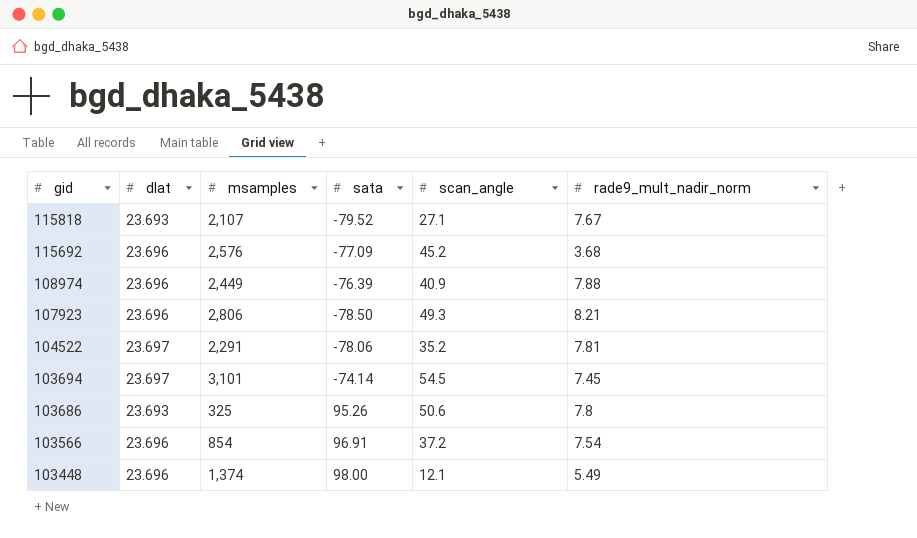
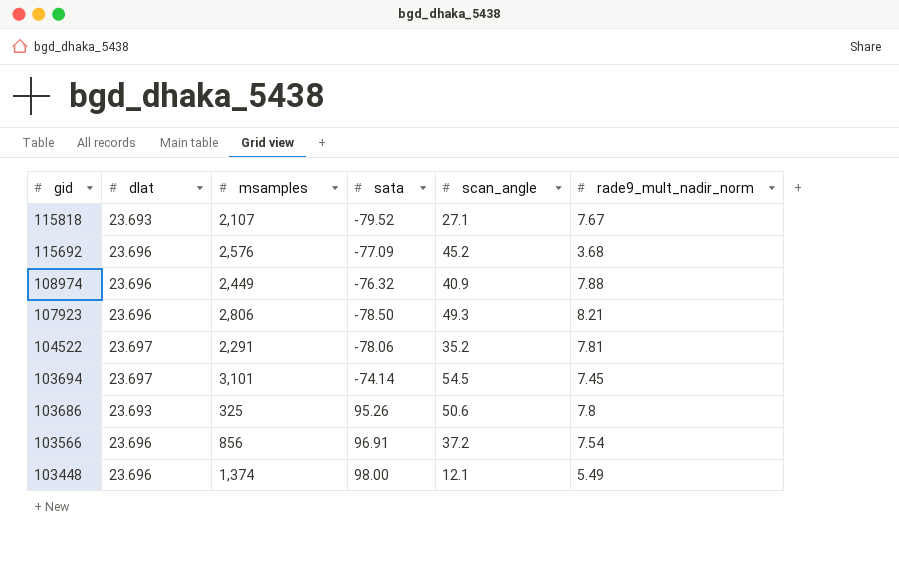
108974 | sata: -76.39 -> -76.32
103566 | msamples: 854 -> 856

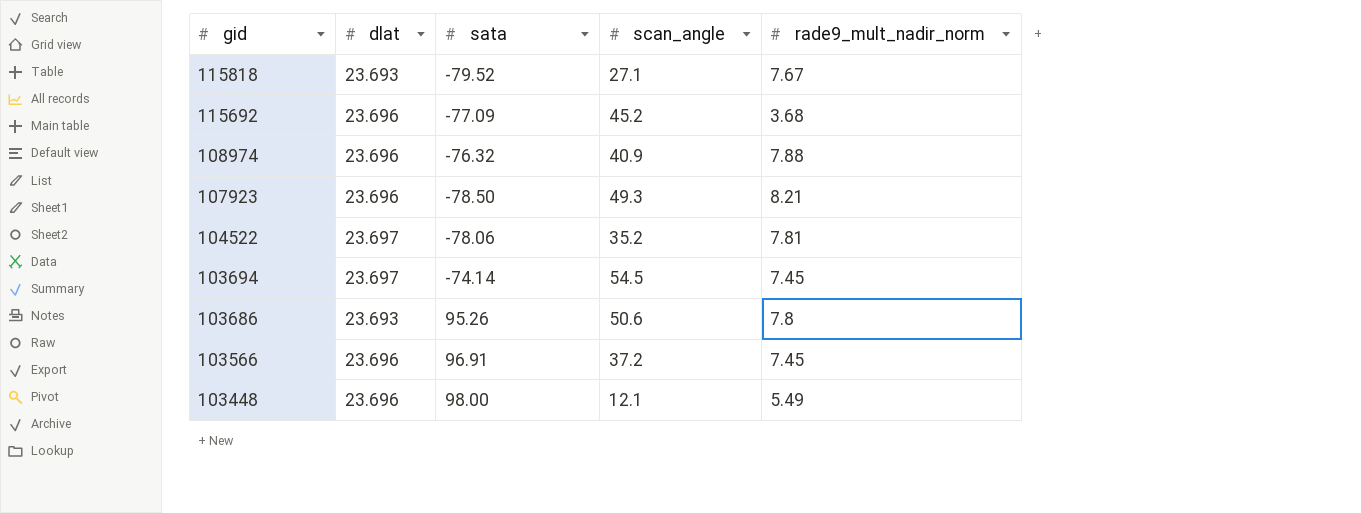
column msamples | position: 3 -> none
103566 | rade9_mult_nadir_norm: 7.54 -> 7.45

